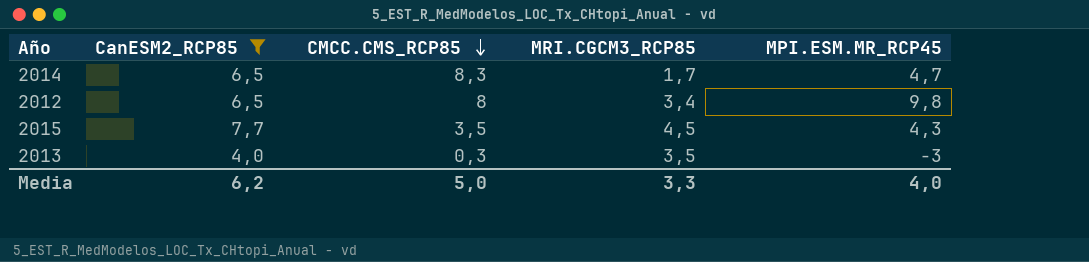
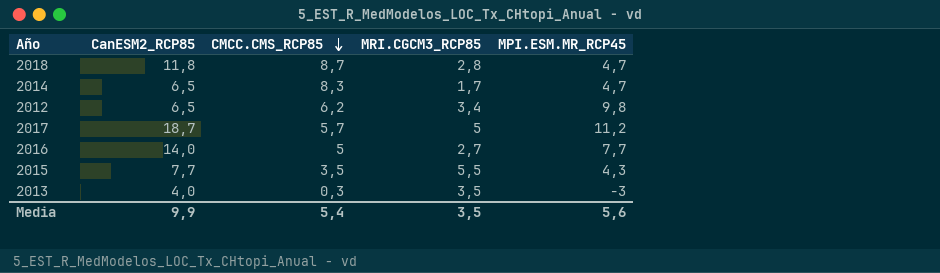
filter: CanESM2_RCP85 <= 7,7 -> none
2012 | CMCC.CMS_RCP85: 8 -> 6,2
2015 | MRI.CGCM3_RCP85: 4,5 -> 5,5
Media | CanESM2_RCP85: 6,2 -> 9,9
Media | CMCC.CMS_RCP85: 5,0 -> 5,4
Media | MRI.CGCM3_RCP85: 3,3 -> 3,5
Media | MPI.ESM.MR_RCP45: 4,0 -> 5,6

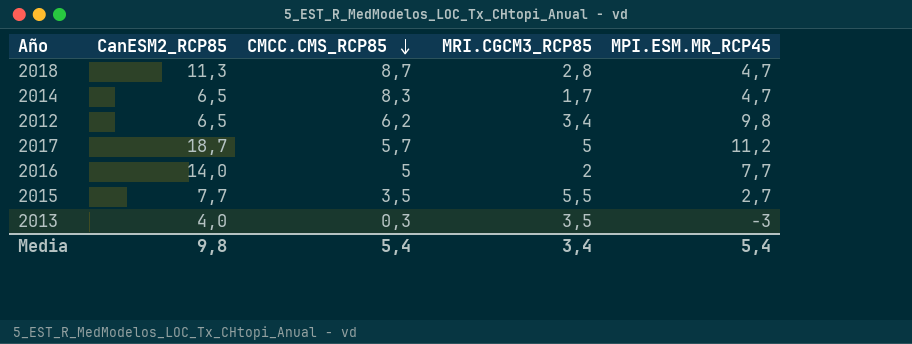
2018 | CanESM2_RCP85: 11,8 -> 11,3
2016 | MRI.CGCM3_RCP85: 2,7 -> 2
2015 | MPI.ESM.MR_RCP45: 4,3 -> 2,7
Media | CanESM2_RCP85: 9,9 -> 9,8
Media | MRI.CGCM3_RCP85: 3,5 -> 3,4
Media | MPI.ESM.MR_RCP45: 5,6 -> 5,4

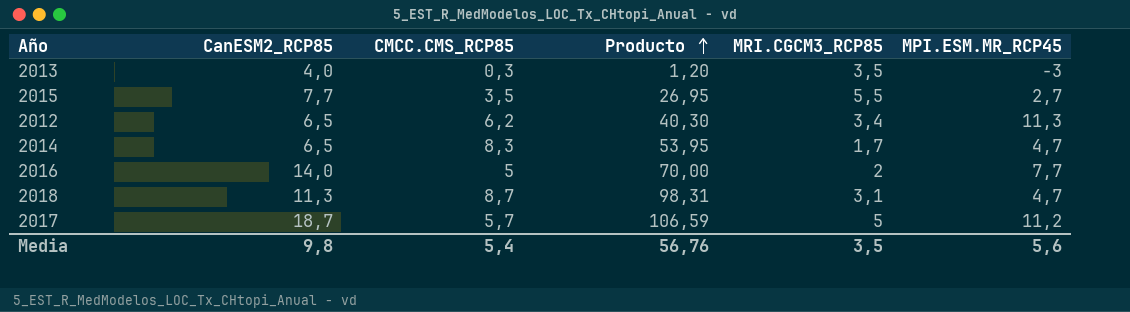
row order: CMCC.CMS_RCP85 descending -> Producto ascending
column Producto | formula: none -> [CanESM2_RCP85] * [CMCC.CMS_RCP85]
2012 | MPI.ESM.MR_RCP45: 9,8 -> 11,3
2018 | MRI.CGCM3_RCP85: 2,8 -> 3,1
Media | MRI.CGCM3_RCP85: 3,4 -> 3,5
Media | MPI.ESM.MR_RCP45: 5,4 -> 5,6

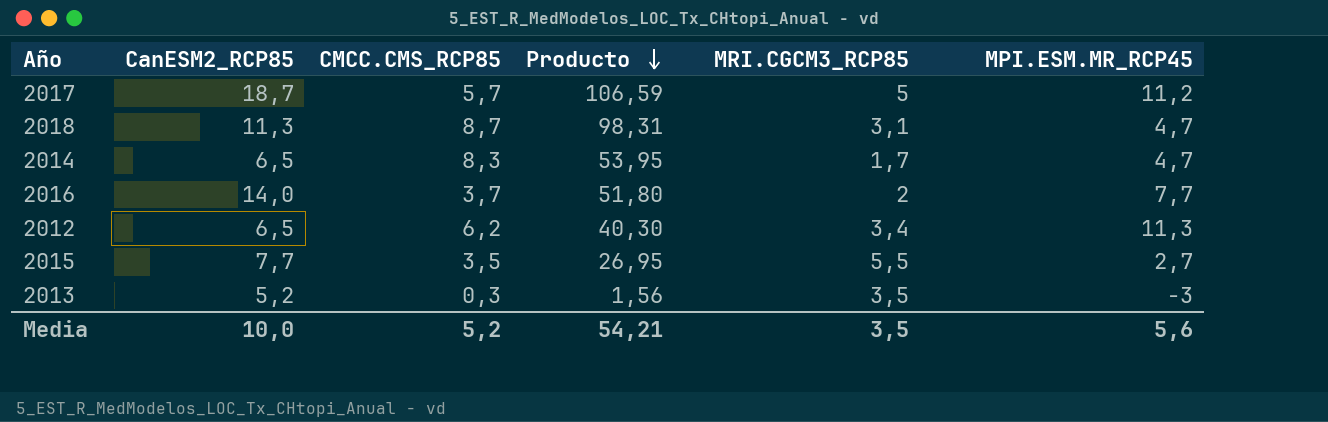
row order: Producto ascending -> Producto descending
2016 | CMCC.CMS_RCP85: 5 -> 3,7
2016 | Producto: 70,00 -> 51,80
2013 | CanESM2_RCP85: 4,0 -> 5,2
2013 | Producto: 1,20 -> 1,56
Media | CanESM2_RCP85: 9,8 -> 10,0
Media | CMCC.CMS_RCP85: 5,4 -> 5,2
Media | Producto: 56,76 -> 54,21

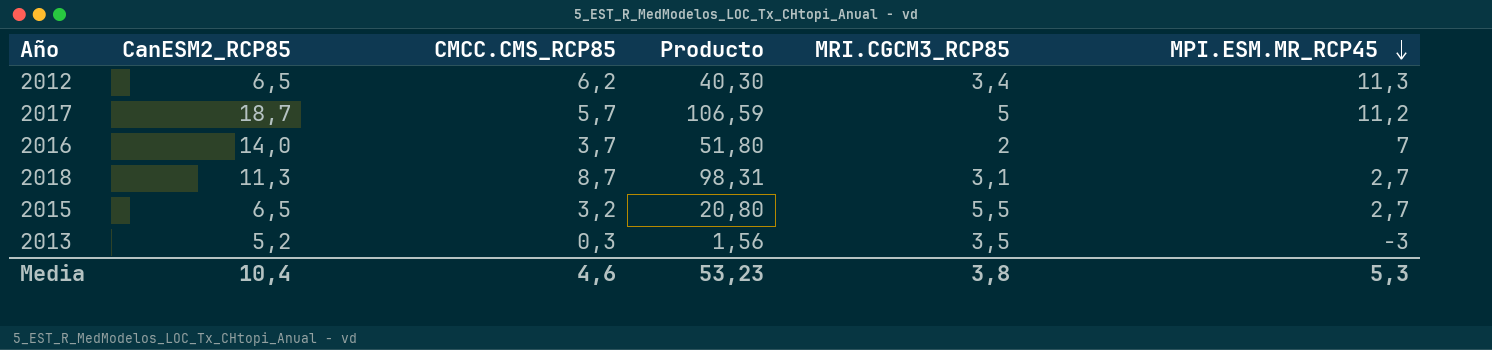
row order: Producto descending -> MPI.ESM.MR_RCP45 descending
row 2014: 6,5 | 8,3 | 53,95 | 1,7 | 4,7 -> none
2016 | MPI.ESM.MR_RCP45: 7,7 -> 7
2018 | MPI.ESM.MR_RCP45: 4,7 -> 2,7
2015 | CanESM2_RCP85: 7,7 -> 6,5
2015 | CMCC.CMS_RCP85: 3,5 -> 3,2
2015 | Producto: 26,95 -> 20,80
Media | CanESM2_RCP85: 10,0 -> 10,4
Media | CMCC.CMS_RCP85: 5,2 -> 4,6
Media | Producto: 54,21 -> 53,23
Media | MRI.CGCM3_RCP85: 3,5 -> 3,8
Media | MPI.ESM.MR_RCP45: 5,6 -> 5,3

